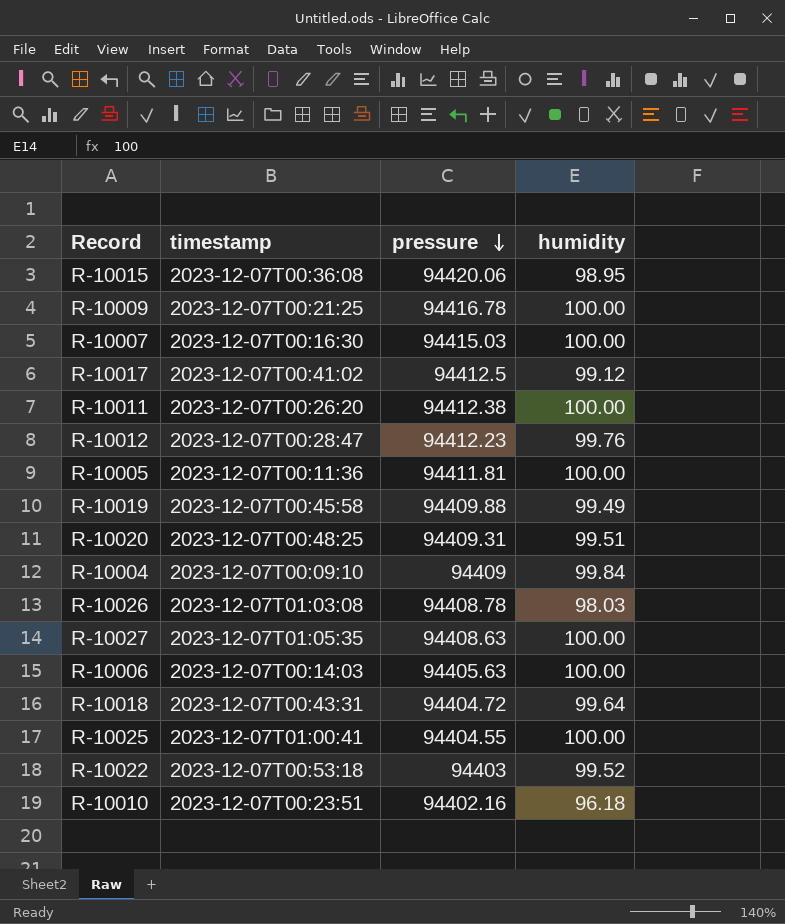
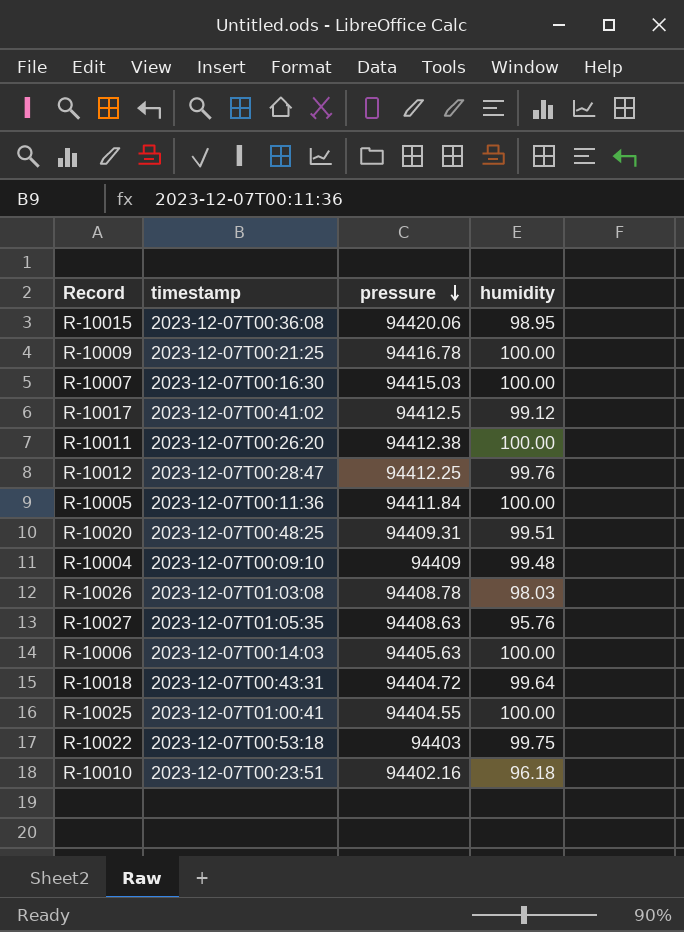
row R-10019: 2023-12-07T00:45:58 | 94409.88 | 99.49 -> none
R-10012 | pressure: 94412.23 -> 94412.25
R-10005 | pressure: 94411.81 -> 94411.84
R-10004 | humidity: 99.84 -> 99.48
R-10027 | humidity: 100.00 -> 95.76
R-10022 | humidity: 99.52 -> 99.75

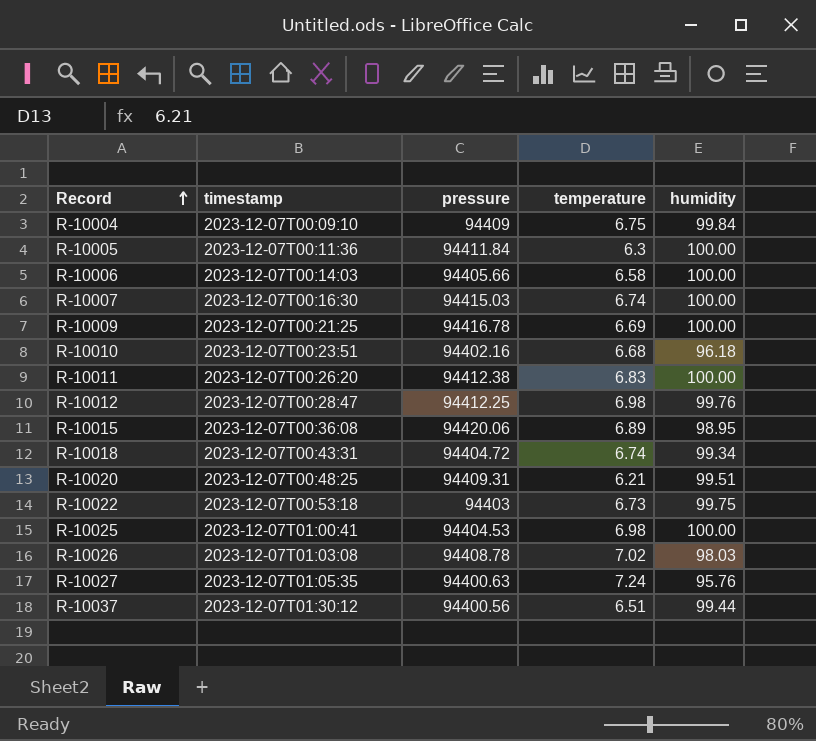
row order: pressure descending -> Record ascending
column temperature | position: none -> 4
row R-10017: 2023-12-07T00:41:02 | 94412.5 | 99.12 -> none
R-10004 | humidity: 99.48 -> 99.84
R-10006 | pressure: 94405.63 -> 94405.66
R-10018 | humidity: 99.64 -> 99.34
R-10025 | pressure: 94404.55 -> 94404.53
R-10027 | pressure: 94408.63 -> 94400.63
row R-10037: none -> 2023-12-07T01:30:12 | 94400.56 | 6.51 | 99.44

